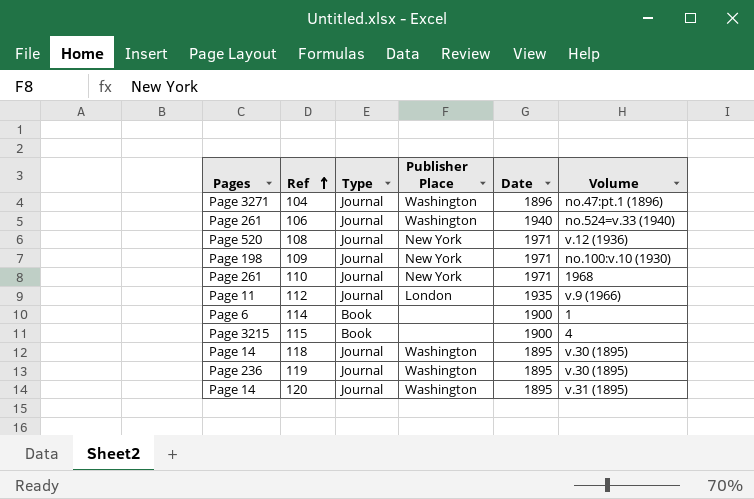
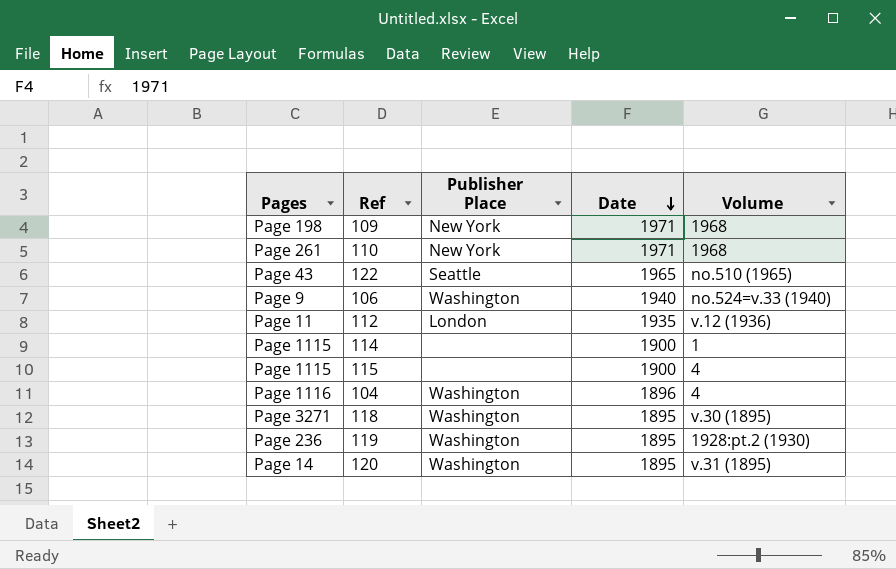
row order: Ref ascending -> Date descending
column Type | position: 3 -> none
row 108: Page 520 | Journal | New York | 1971 | v.12 (1936) -> none
109 | Volume: no.100:v.10 (1930) -> 1968
row 122: none -> Page 43 | Seattle | 1965 | no.510 (1965)
106 | Pages: Page 261 -> Page 9
112 | Volume: v.9 (1966) -> v.12 (1936)
114 | Pages: Page 6 -> Page 1115
115 | Pages: Page 3215 -> Page 1115
104 | Pages: Page 3271 -> Page 1116
104 | Volume: no.47:pt.1 (1896) -> 4
118 | Pages: Page 14 -> Page 3271
119 | Volume: v.30 (1895) -> 1928:pt.2 (1930)

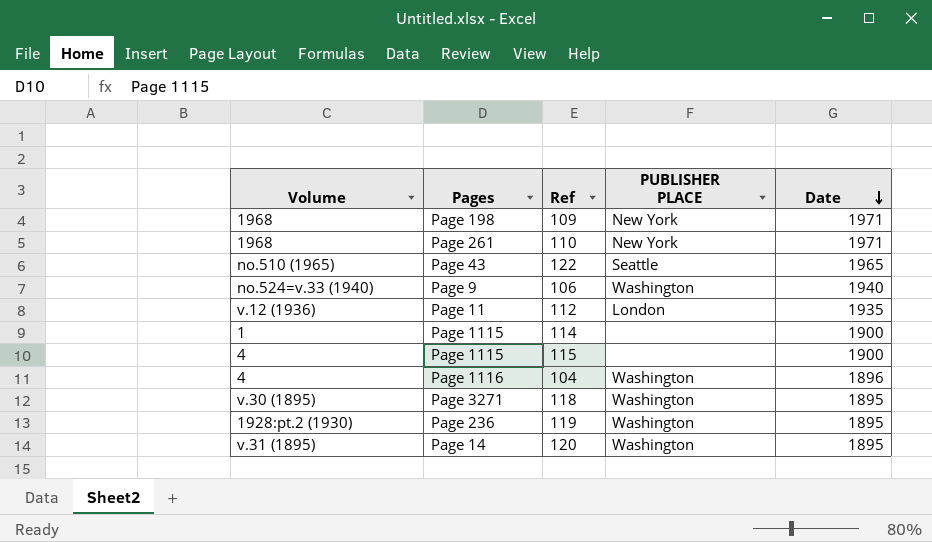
column Volume | position: 5 -> 1
column name: Publisher Place -> PUBLISHER PLACE

